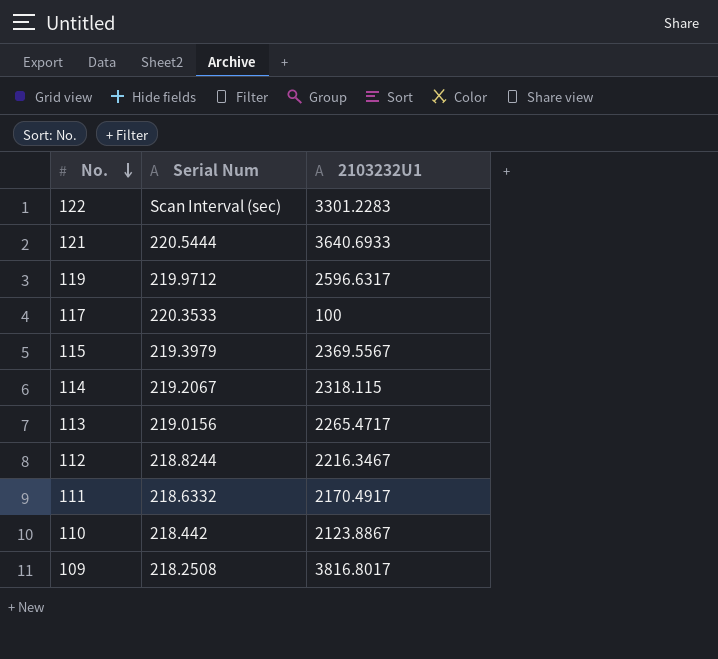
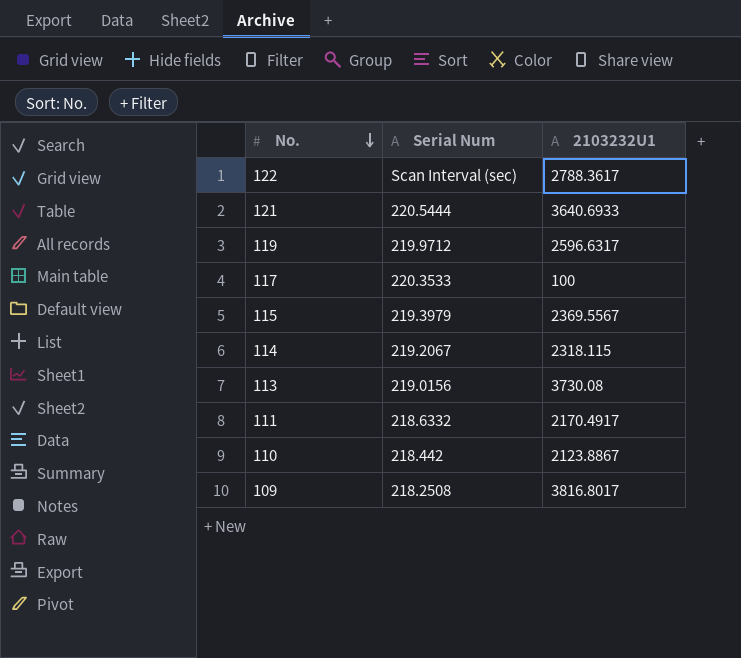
row 112: 218.8244 | 2216.3467 -> none
122 | 2103232U1: 3301.2283 -> 2788.3617
113 | 2103232U1: 2265.4717 -> 3730.08

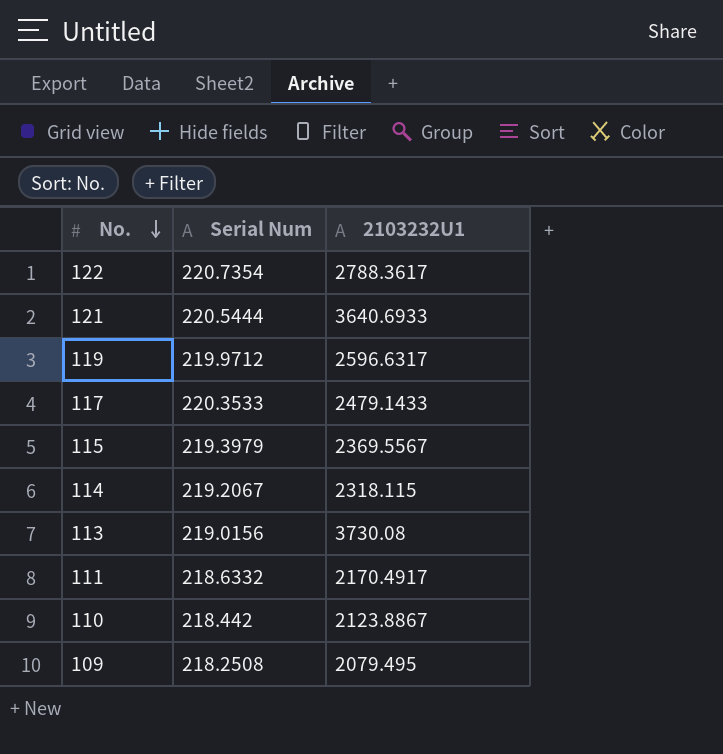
122 | Serial Num: Scan Interval (sec) -> 220.7354
117 | 2103232U1: 100 -> 2479.1433
109 | 2103232U1: 3816.8017 -> 2079.495

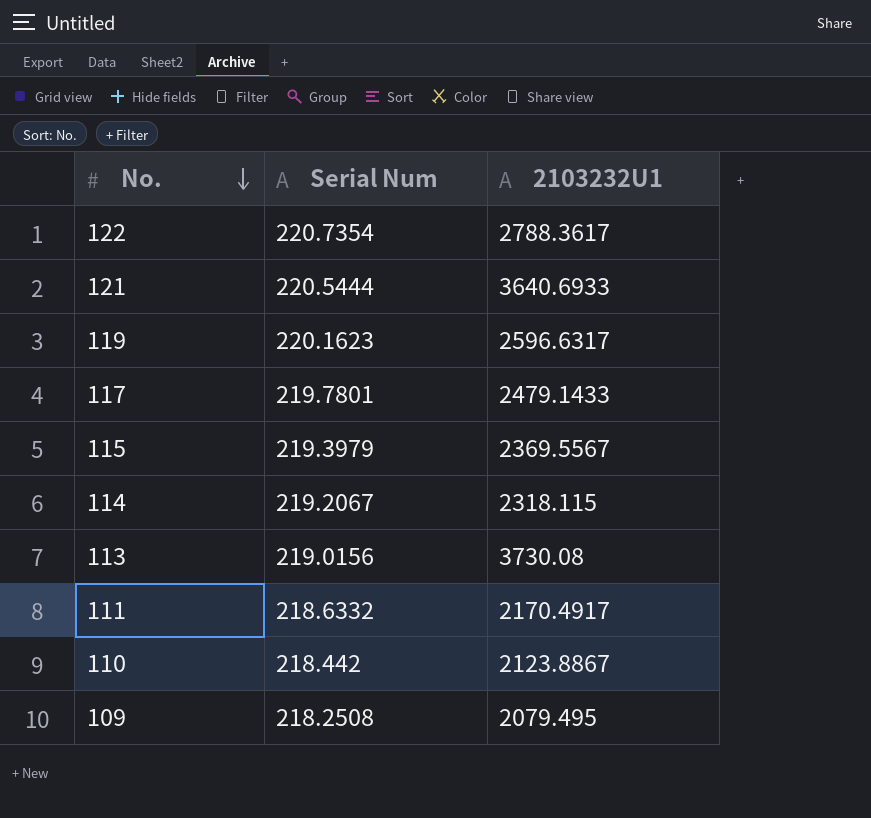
119 | Serial Num: 219.9712 -> 220.1623
117 | Serial Num: 220.3533 -> 219.7801

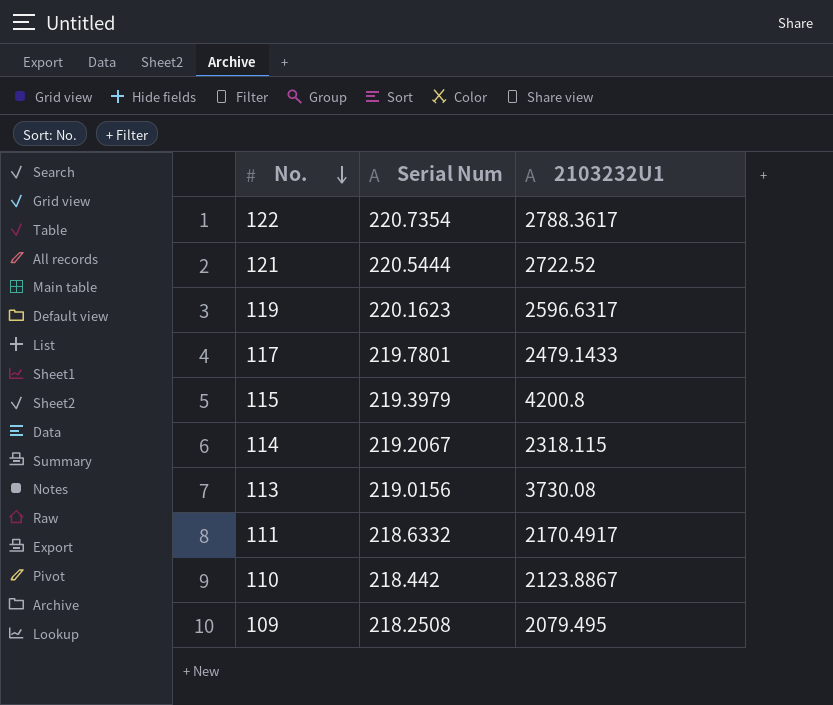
121 | 2103232U1: 3640.6933 -> 2722.52
115 | 2103232U1: 2369.5567 -> 4200.8

